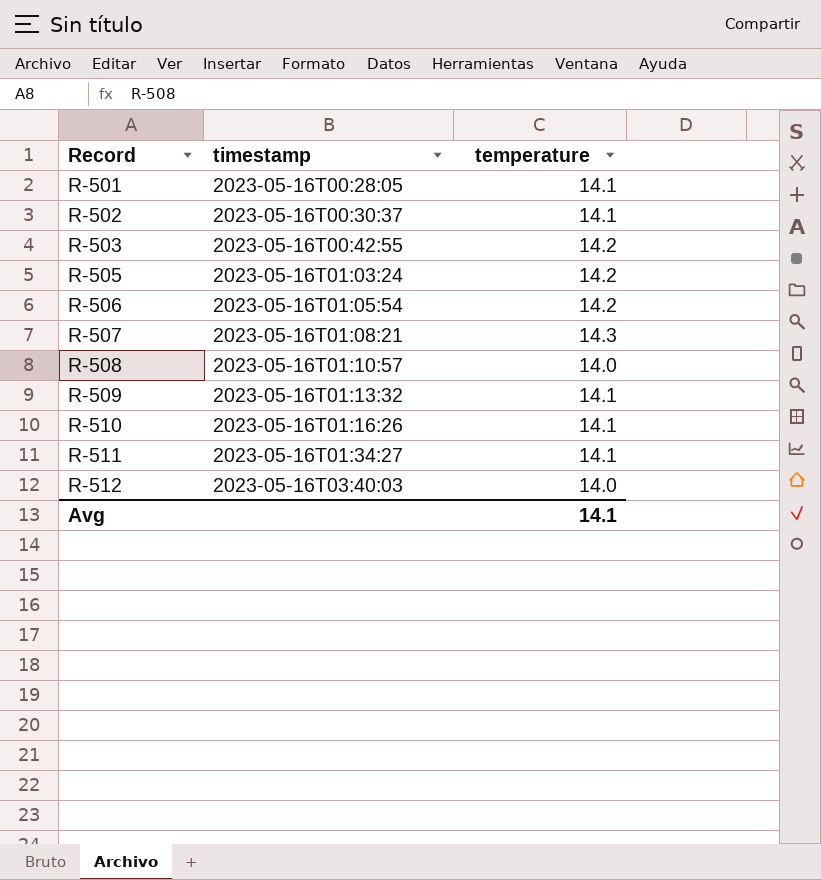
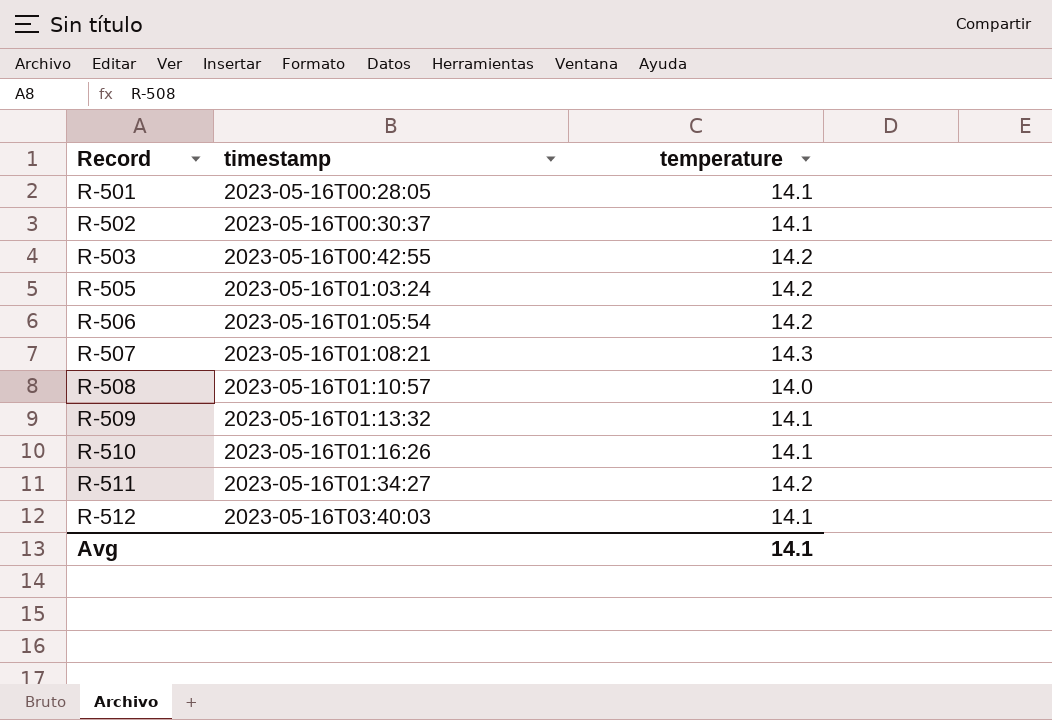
R-511 | temperature: 14.1 -> 14.2
R-512 | temperature: 14.0 -> 14.1

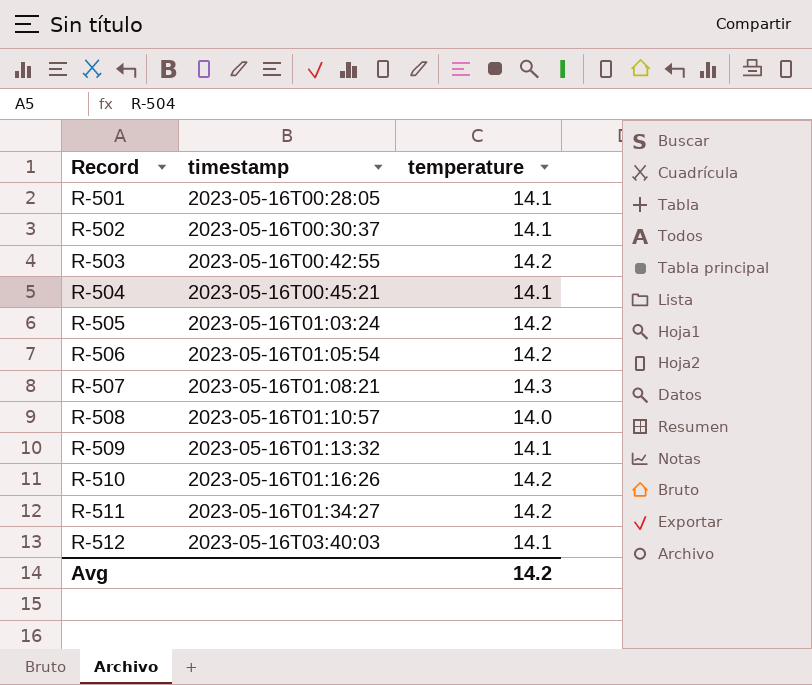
row R-504: none -> 2023-05-16T00:45:21 | 14.1
R-510 | temperature: 14.1 -> 14.2
Avg | temperature: 14.1 -> 14.2

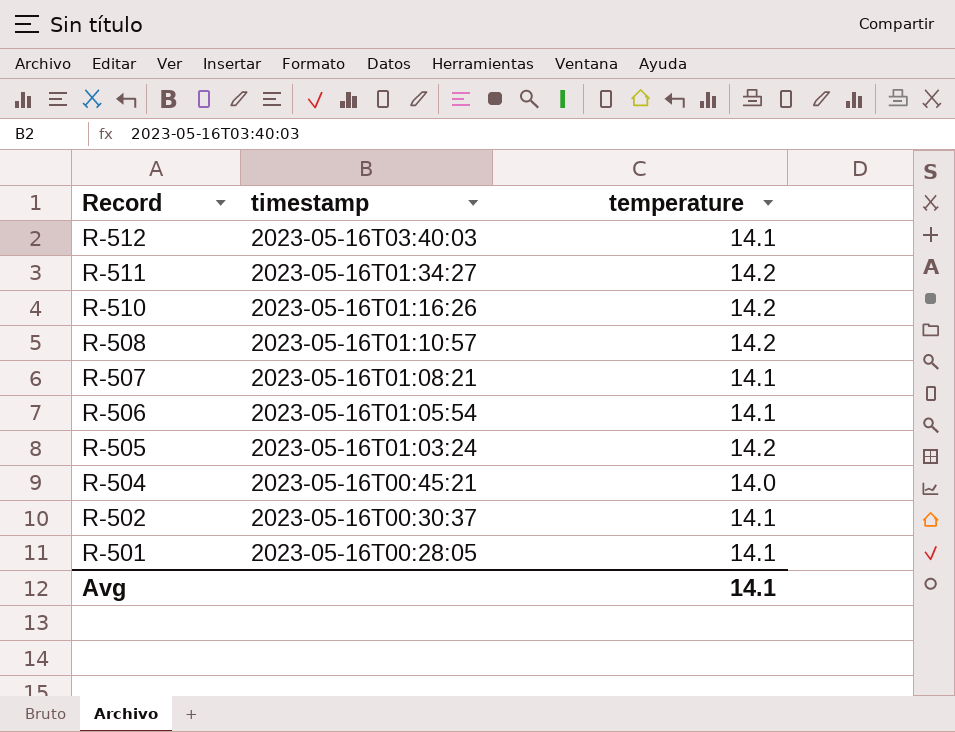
row order: Record ascending -> Record descending
row R-503: 2023-05-16T00:42:55 | 14.2 -> none
row R-509: 2023-05-16T01:13:32 | 14.1 -> none
R-508 | temperature: 14.0 -> 14.2
R-507 | temperature: 14.3 -> 14.1
R-506 | temperature: 14.2 -> 14.1
R-504 | temperature: 14.1 -> 14.0
Avg | temperature: 14.2 -> 14.1

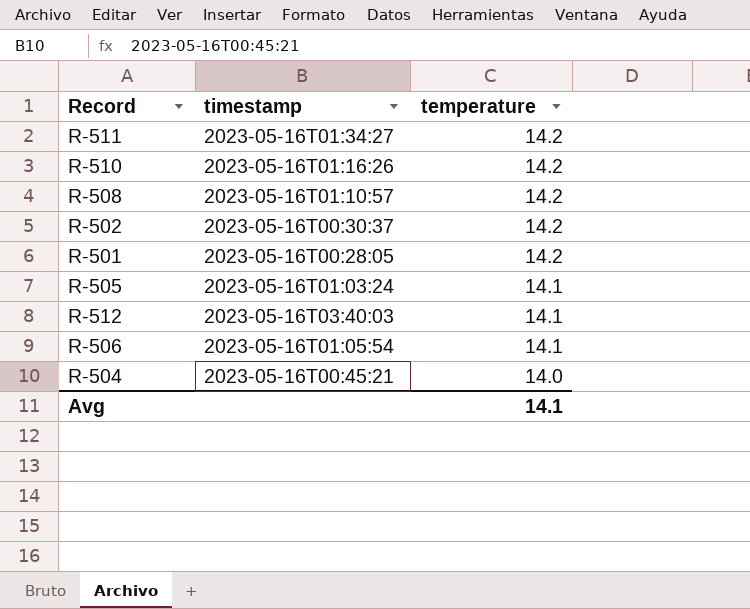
row order: Record descending -> temperature descending
row R-507: 2023-05-16T01:08:21 | 14.1 -> none
R-502 | temperature: 14.1 -> 14.2
R-501 | temperature: 14.1 -> 14.2
R-505 | temperature: 14.2 -> 14.1

